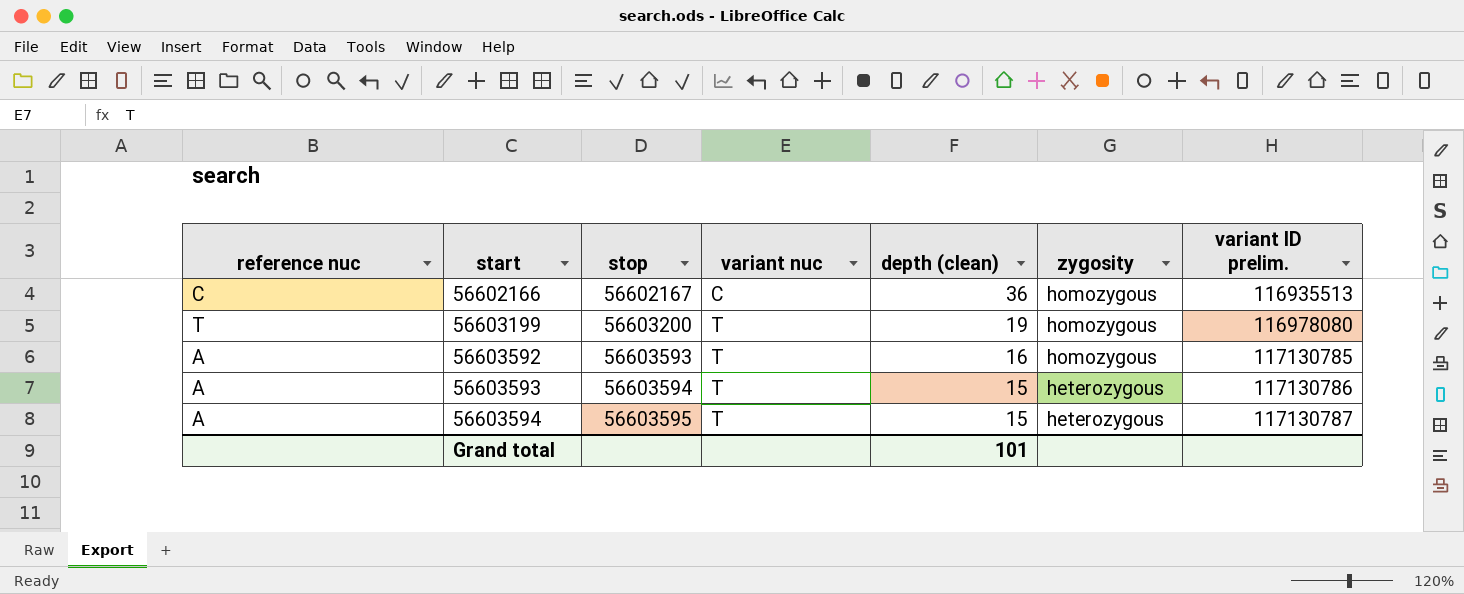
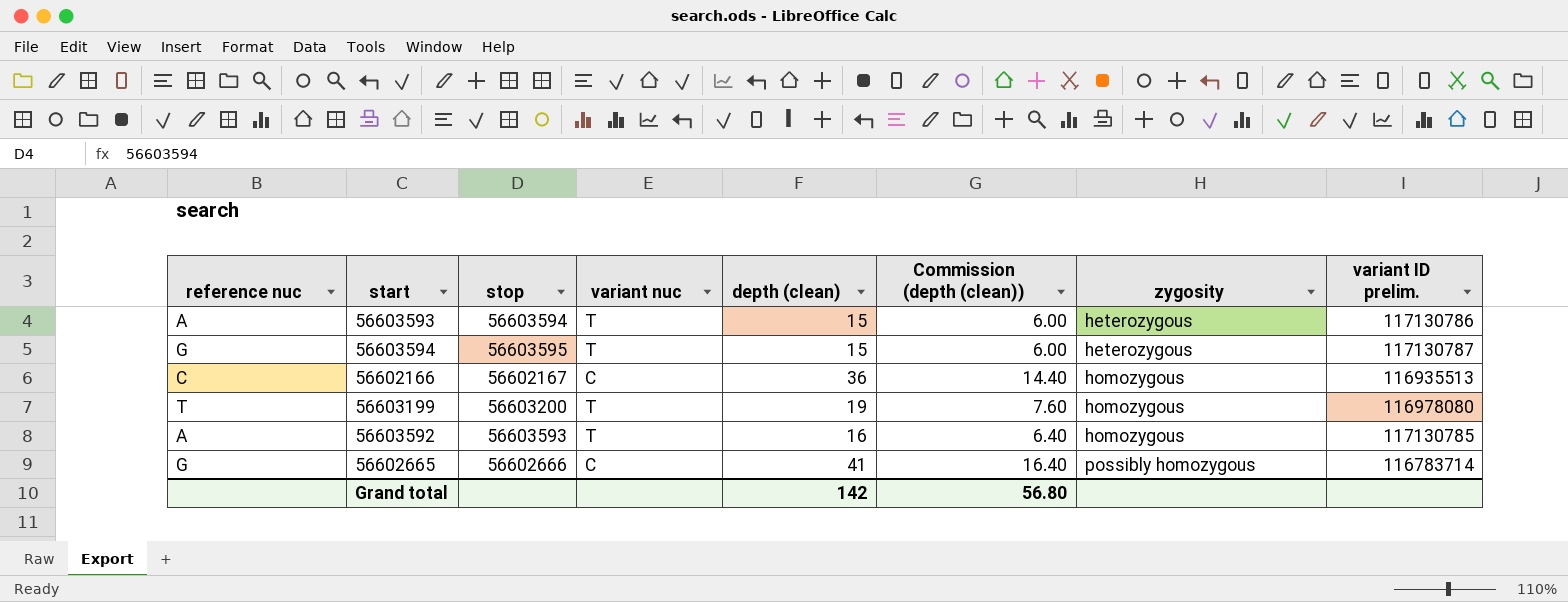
row order: start ascending -> zygosity ascending
column Commission (depth (clean)) | formula: none -> [depth (clean)] * 0.4
56603594 | reference nuc: A -> G
row 56602665: none -> G | 56602666 | C | 41 | 16.40 | possibly homozygous | 116783714
Grand total | depth (clean): 101 -> 142

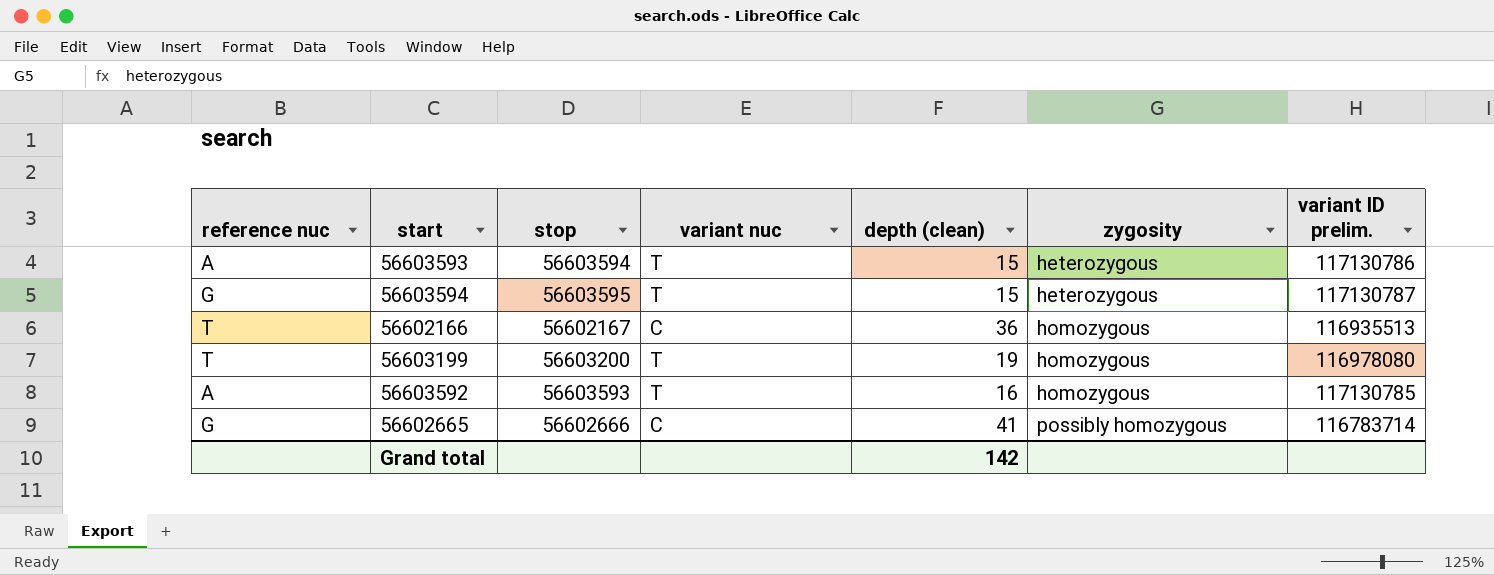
column Commission (depth (clean)) | formula: [depth (clean)] * 0.4 -> none
56602166 | reference nuc: C -> T

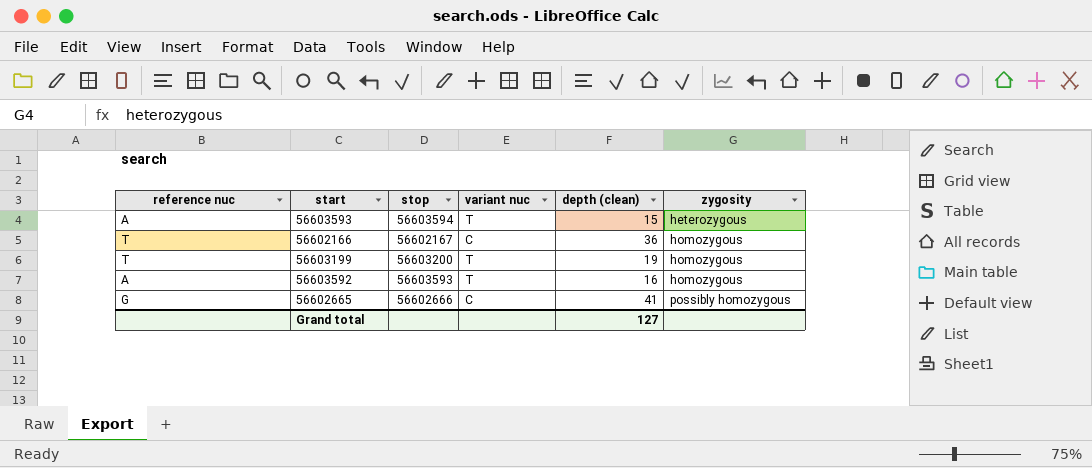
column variant ID prelim. | position: 7 -> none
row 56603594: G | 56603595 | T | 15 | heterozygous | 117130787 -> none
Grand total | depth (clean): 142 -> 127

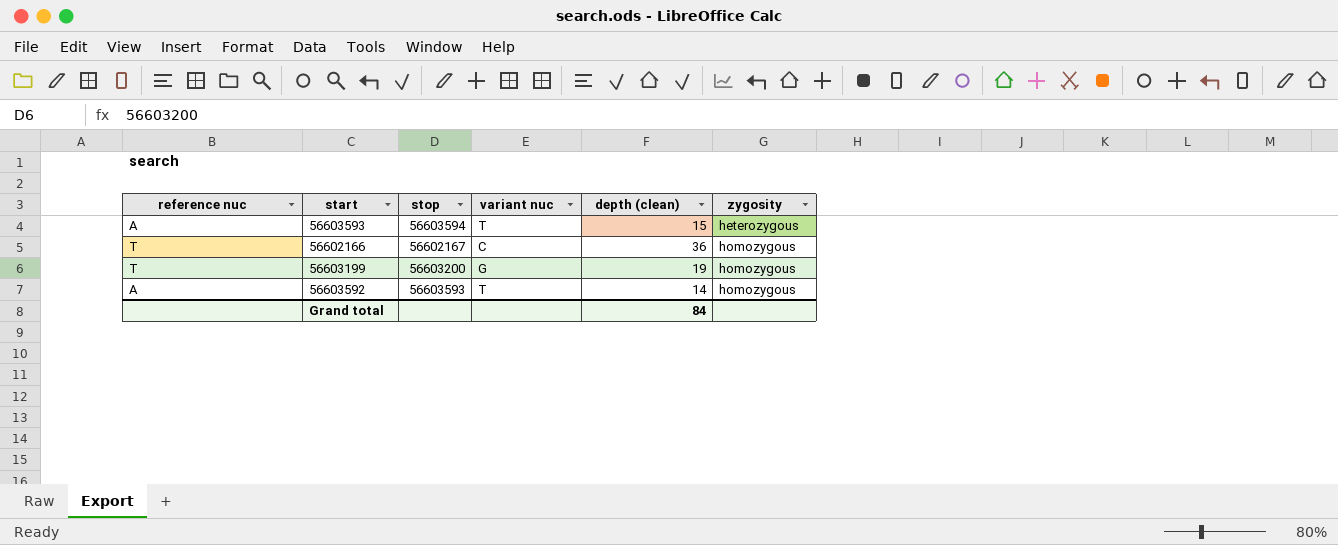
row 56602665: G | 56602666 | C | 41 | possibly homozygous -> none
56603199 | variant nuc: T -> G
56603592 | depth (clean): 16 -> 14
Grand total | depth (clean): 127 -> 84

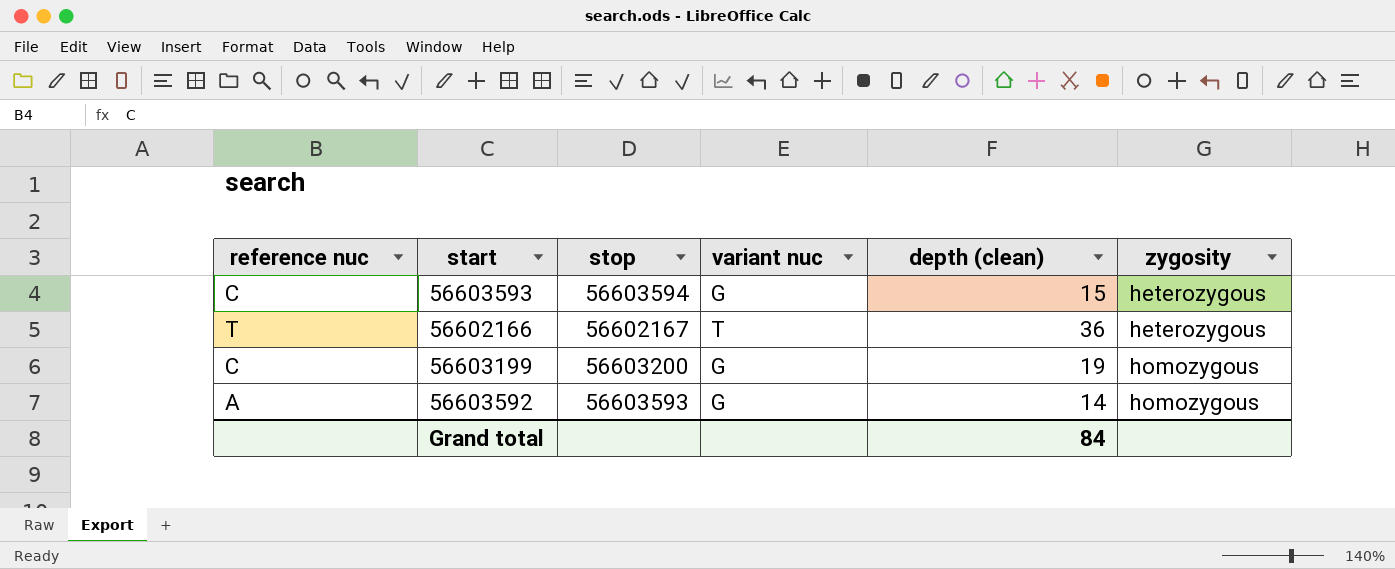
56603593 | reference nuc: A -> C
56603593 | variant nuc: T -> G
56602166 | variant nuc: C -> T
56602166 | zygosity: homozygous -> heterozygous
56603199 | reference nuc: T -> C
56603592 | variant nuc: T -> G

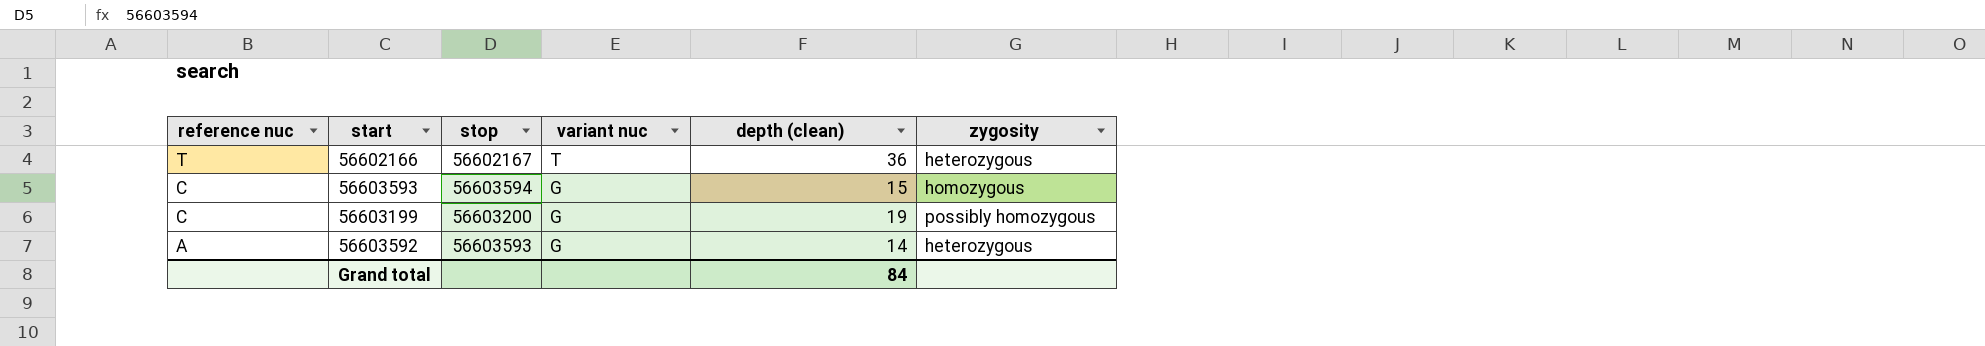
row order: zygosity ascending -> reference nuc descending
56603593 | zygosity: heterozygous -> homozygous
56603199 | zygosity: homozygous -> possibly homozygous
56603592 | zygosity: homozygous -> heterozygous

